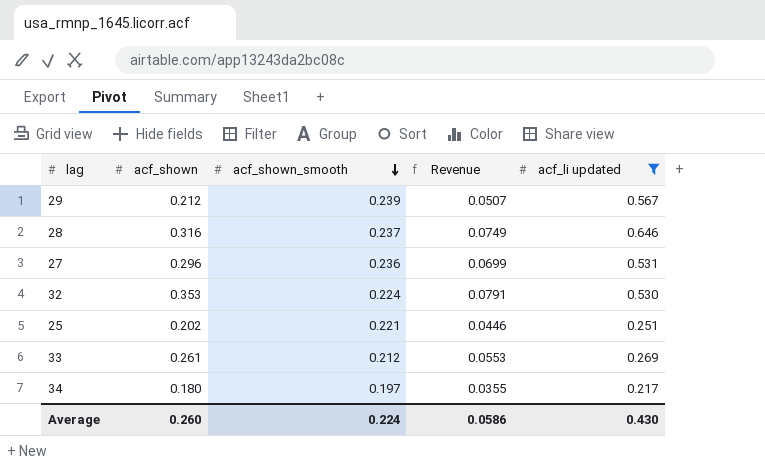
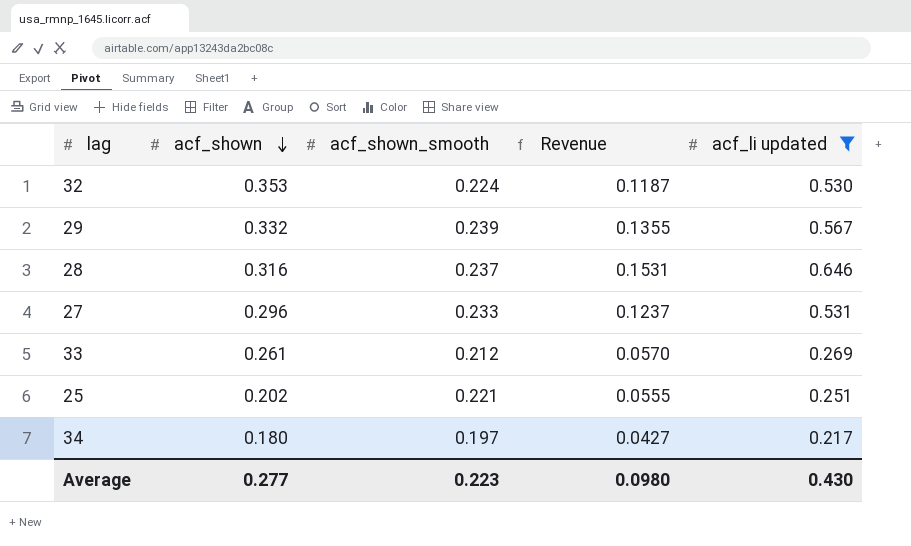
row order: acf_shown_smooth descending -> acf_shown descending
column Revenue | formula: [acf_shown] * [acf_shown_smooth] -> [acf_shown_smooth] * [acf_li updated]
29 | acf_shown: 0.212 -> 0.332
27 | acf_shown_smooth: 0.236 -> 0.233
Average | acf_shown: 0.260 -> 0.277
Average | acf_shown_smooth: 0.224 -> 0.223
Average | Revenue: 0.0586 -> 0.0980

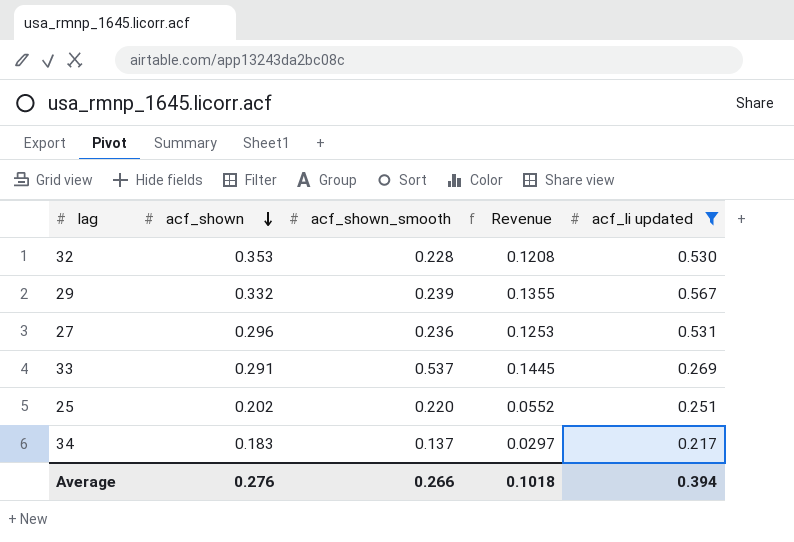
row 28: 0.316 | 0.237 | 0.1531 | 0.646 -> none
32 | acf_shown_smooth: 0.224 -> 0.228
32 | Revenue: 0.1187 -> 0.1208
27 | acf_shown_smooth: 0.233 -> 0.236
27 | Revenue: 0.1237 -> 0.1253
33 | acf_shown: 0.261 -> 0.291
33 | acf_shown_smooth: 0.212 -> 0.537
33 | Revenue: 0.0570 -> 0.1445
25 | acf_shown_smooth: 0.221 -> 0.220
25 | Revenue: 0.0555 -> 0.0552
34 | acf_shown: 0.180 -> 0.183
34 | acf_shown_smooth: 0.197 -> 0.137
34 | Revenue: 0.0427 -> 0.0297
Average | acf_shown: 0.277 -> 0.276
Average | acf_shown_smooth: 0.223 -> 0.266
Average | Revenue: 0.0980 -> 0.1018
Average | acf_li updated: 0.430 -> 0.394

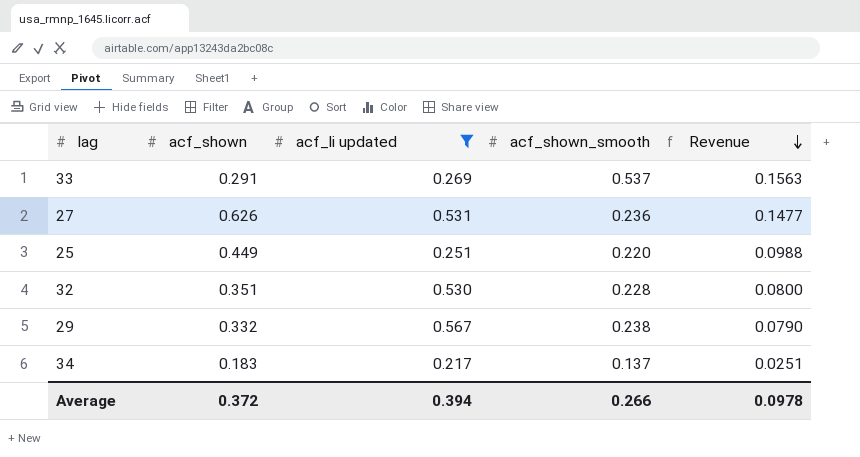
row order: acf_shown descending -> Revenue descending
column acf_li updated | position: 5 -> 3
column Revenue | formula: [acf_shown_smooth] * [acf_li updated] -> [acf_shown] * [acf_shown_smooth]
27 | acf_shown: 0.296 -> 0.626
25 | acf_shown: 0.202 -> 0.449
32 | acf_shown: 0.353 -> 0.351
29 | acf_shown_smooth: 0.239 -> 0.238
Average | acf_shown: 0.276 -> 0.372
Average | Revenue: 0.1018 -> 0.0978

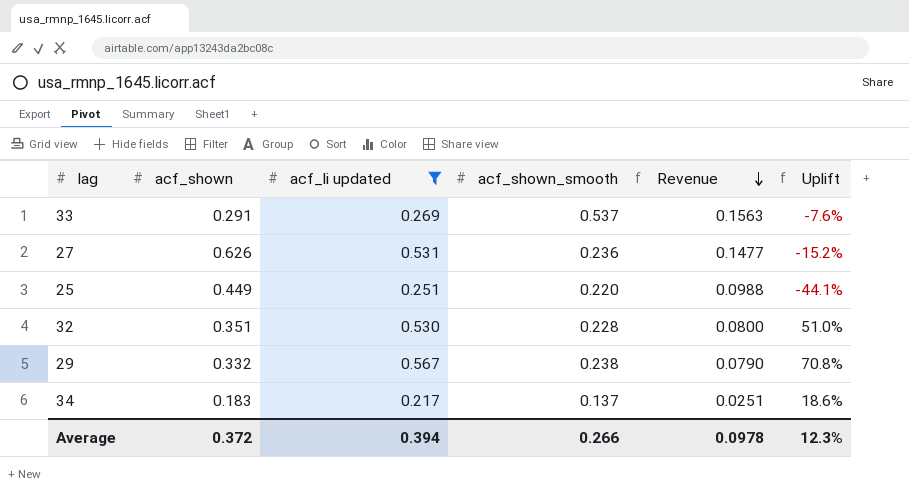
column Uplift | formula: none -> ([acf_li updated] - [acf_shown]) / [acf_shown]

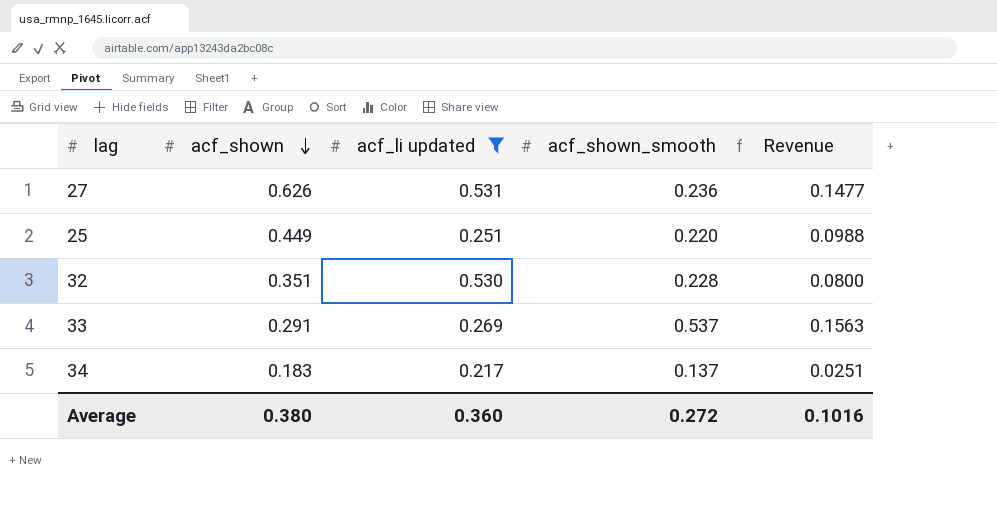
row order: Revenue descending -> acf_shown descending
column Uplift | formula: ([acf_li updated] - [acf_shown]) / [acf_shown] -> none
row 29: 0.332 | 0.567 | 0.238 | 0.0790 | 70.8% -> none
Average | acf_shown: 0.372 -> 0.380
Average | acf_li updated: 0.394 -> 0.360
Average | acf_shown_smooth: 0.266 -> 0.272
Average | Revenue: 0.0978 -> 0.1016

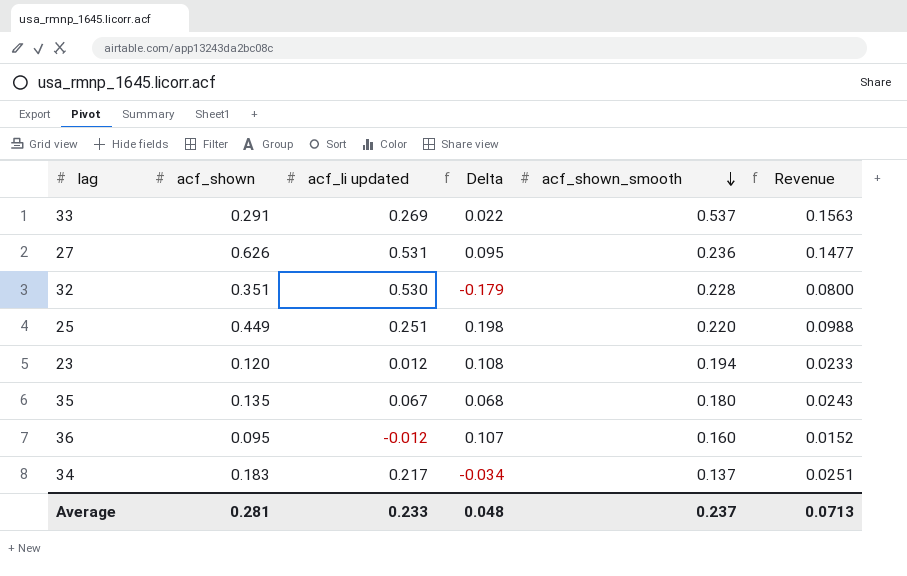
filter: acf_li updated >= 0.217 -> none
row order: acf_shown descending -> acf_shown_smooth descending
column Delta | formula: none -> [acf_shown] - [acf_li updated]
Average | acf_shown: 0.380 -> 0.281
Average | acf_li updated: 0.360 -> 0.233
Average | acf_shown_smooth: 0.272 -> 0.237
Average | Revenue: 0.1016 -> 0.0713

